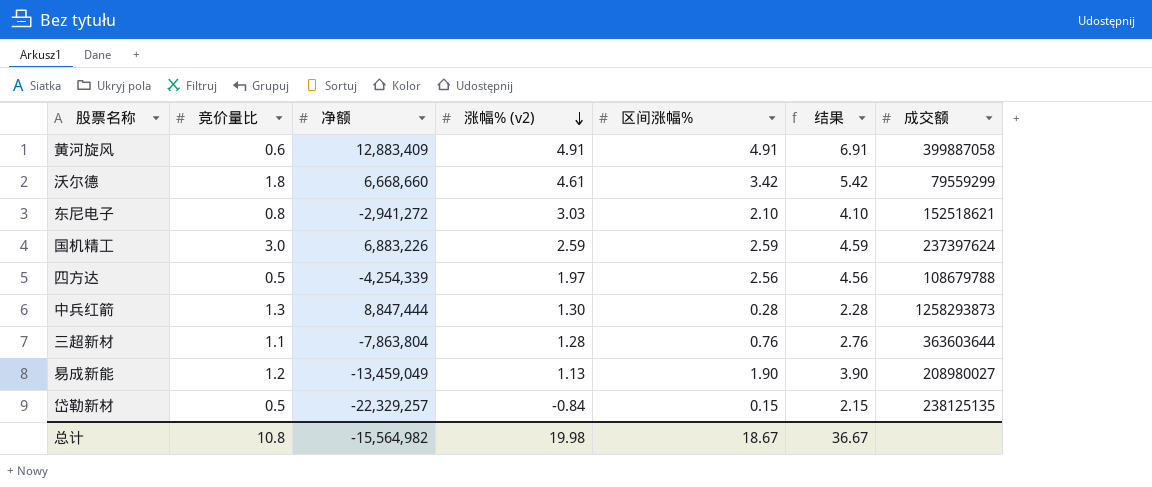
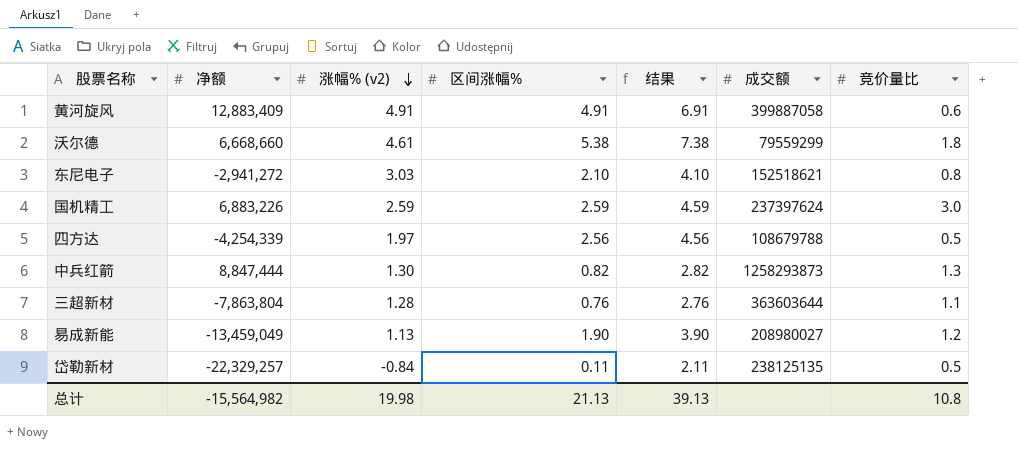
column 竞价量比 | position: 2 -> 7
沃尔德 | 区间涨幅%: 3.42 -> 5.38
沃尔德 | 结果: 5.42 -> 7.38
中兵红箭 | 区间涨幅%: 0.28 -> 0.82
中兵红箭 | 结果: 2.28 -> 2.82
岱勒新材 | 区间涨幅%: 0.15 -> 0.11
岱勒新材 | 结果: 2.15 -> 2.11
总计 | 区间涨幅%: 18.67 -> 21.13
总计 | 结果: 36.67 -> 39.13

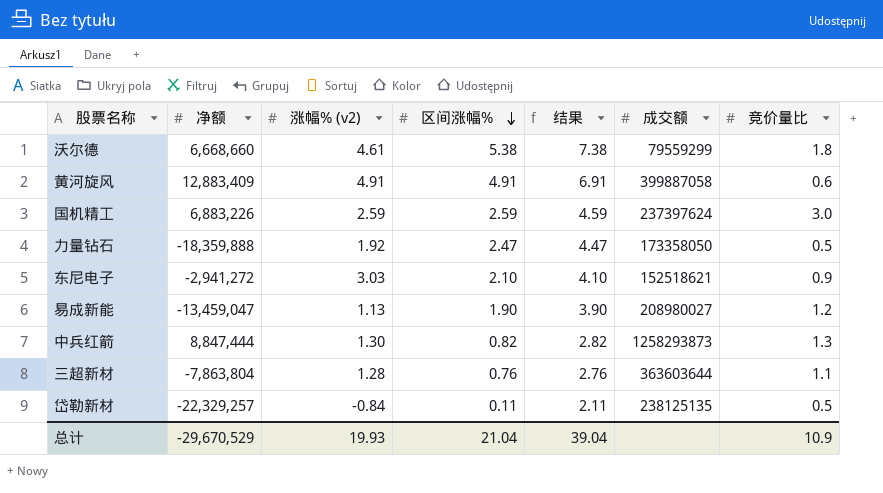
row order: 涨幅% (v2) descending -> 区间涨幅% descending
row 四方达: -4,254,339 | 1.97 | 2.56 | 4.56 | 108679788 | 0.5 -> none
row 力量钻石: none -> -18,359,888 | 1.92 | 2.47 | 4.47 | 173358050 | 0.5
东尼电子 | 竞价量比: 0.8 -> 0.9
易成新能 | 净额: -13,459,049 -> -13,459,047
总计 | 净额: -15,564,982 -> -29,670,529
总计 | 涨幅% (v2): 19.98 -> 19.93
总计 | 区间涨幅%: 21.13 -> 21.04
总计 | 结果: 39.13 -> 39.04
总计 | 竞价量比: 10.8 -> 10.9

